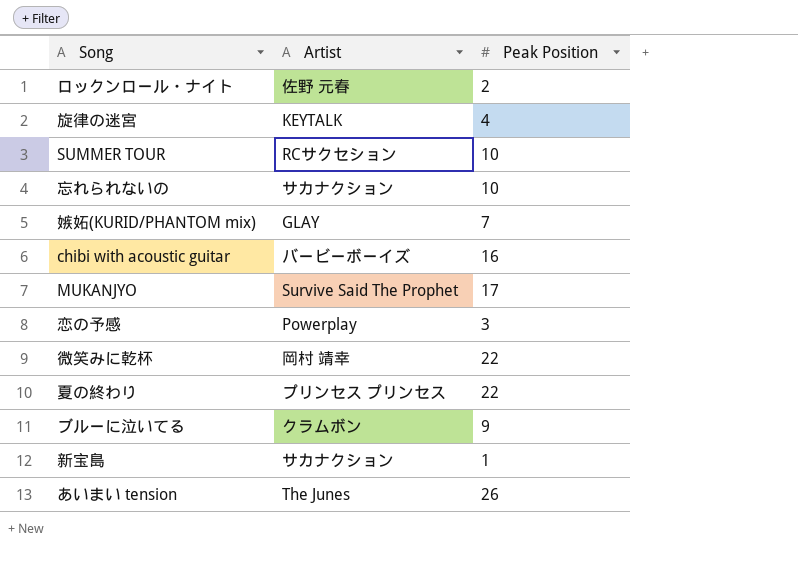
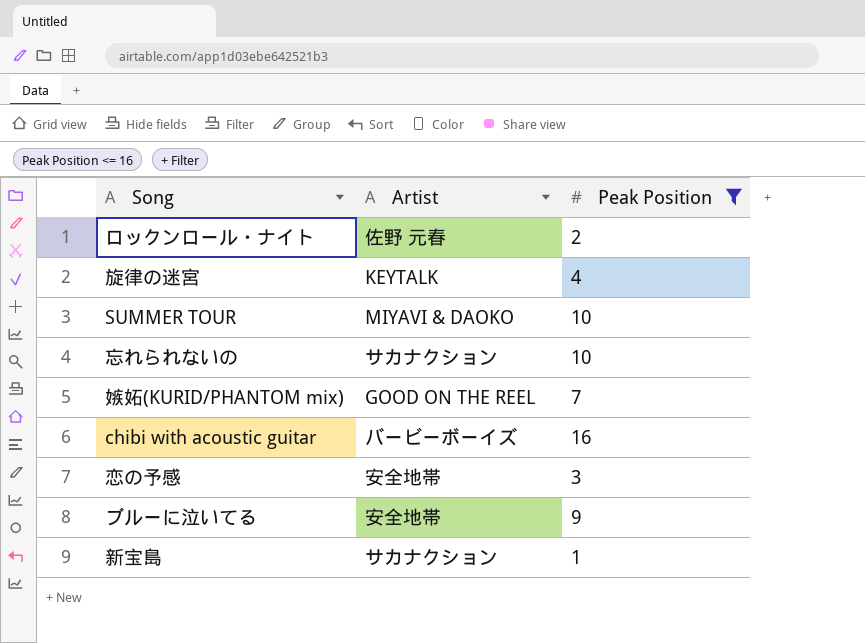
filter: none -> Peak Position <= 16
SUMMER TOUR | Artist: RCサクセション -> MIYAVI & DAOKO
嫉妬(KURID/PHANTOM mix) | Artist: GLAY -> GOOD ON THE REEL
恋の予感 | Artist: Powerplay -> 安全地帯
ブルーに泣いてる | Artist: クラムボン -> 安全地帯

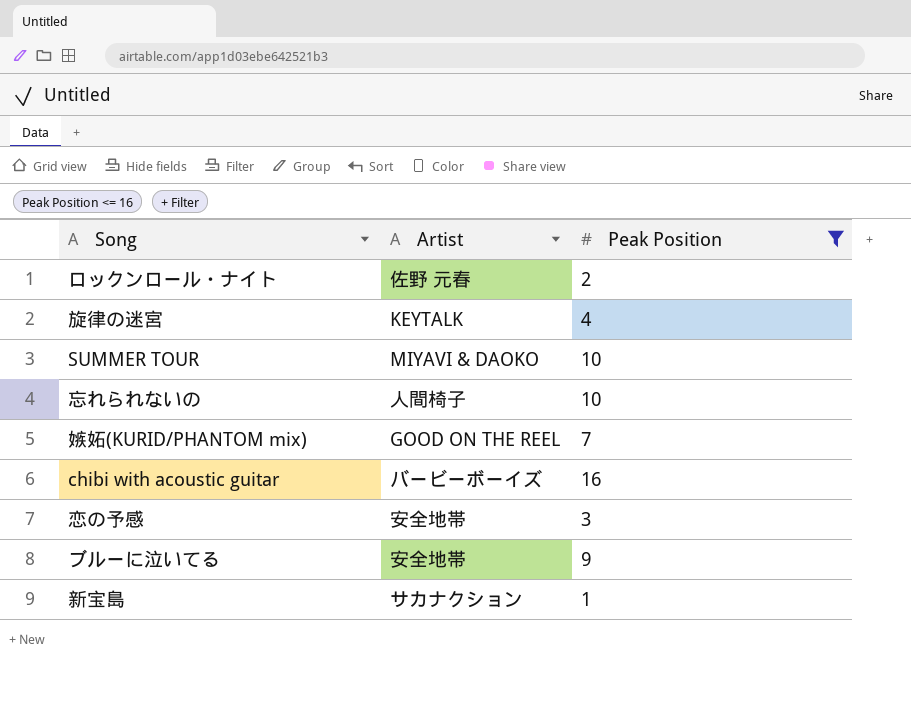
忘れられないの | Artist: サカナクション -> 人間椅子

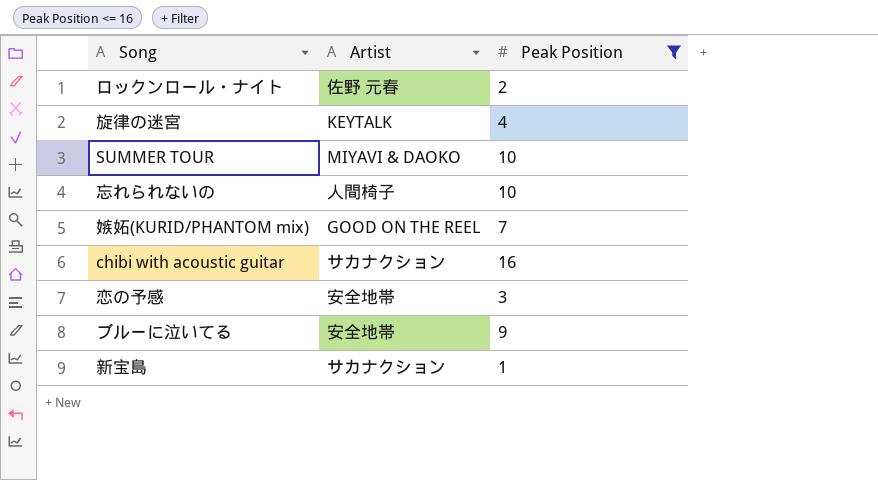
chibi with acoustic guitar | Artist: バービーボーイズ -> サカナクション

